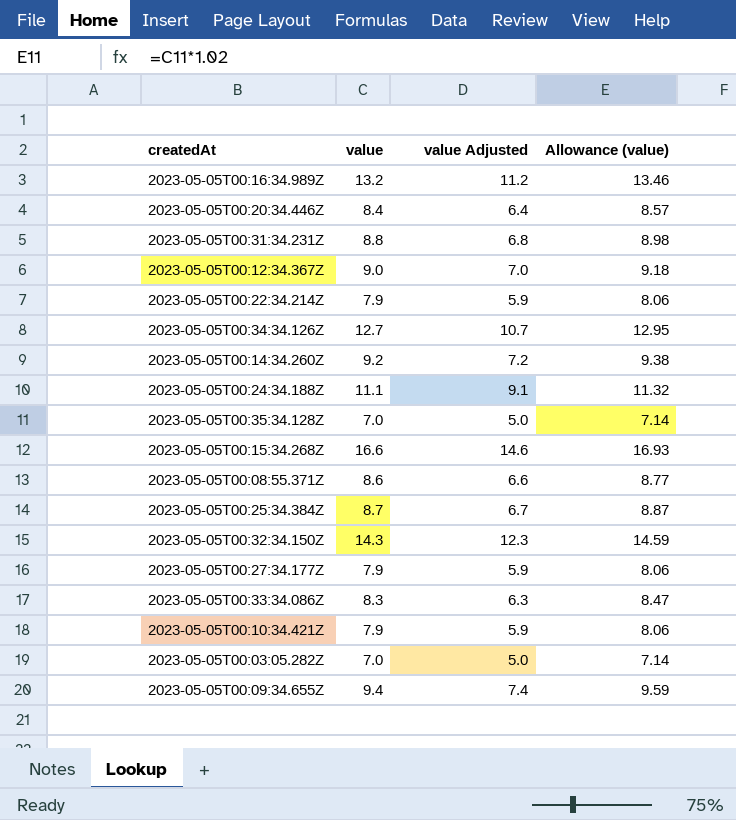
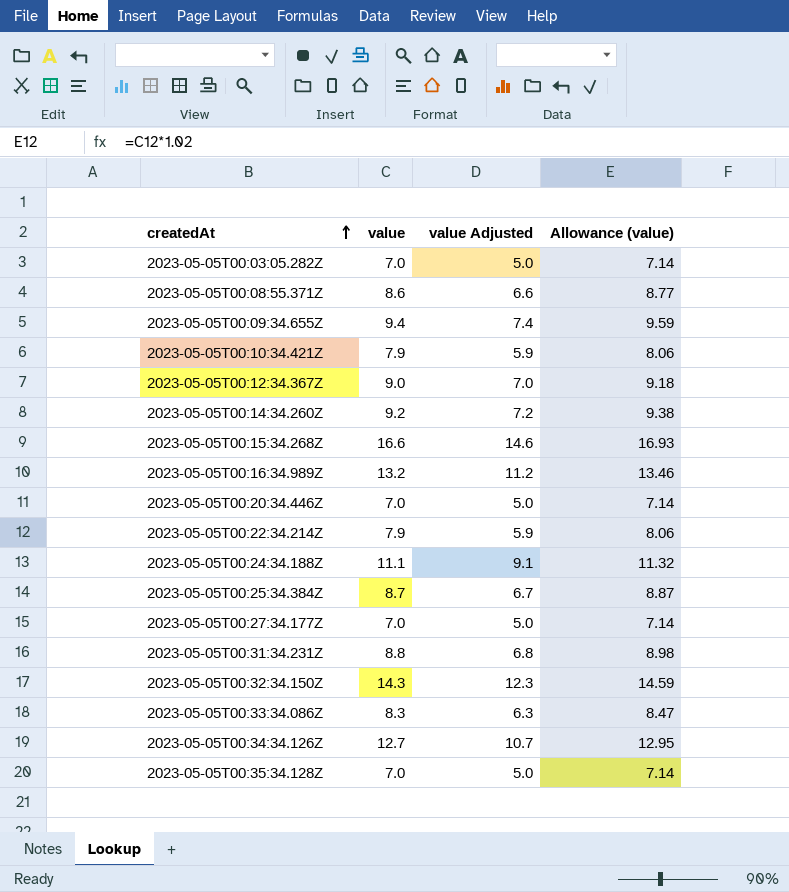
row order: none -> createdAt ascending
2023-05-05T00:20:34.446Z | value: 8.4 -> 7.0
2023-05-05T00:20:34.446Z | value Adjusted: 6.4 -> 5.0
2023-05-05T00:20:34.446Z | Allowance (value): 8.57 -> 7.14
2023-05-05T00:27:34.177Z | value: 7.9 -> 7.0
2023-05-05T00:27:34.177Z | value Adjusted: 5.9 -> 5.0
2023-05-05T00:27:34.177Z | Allowance (value): 8.06 -> 7.14

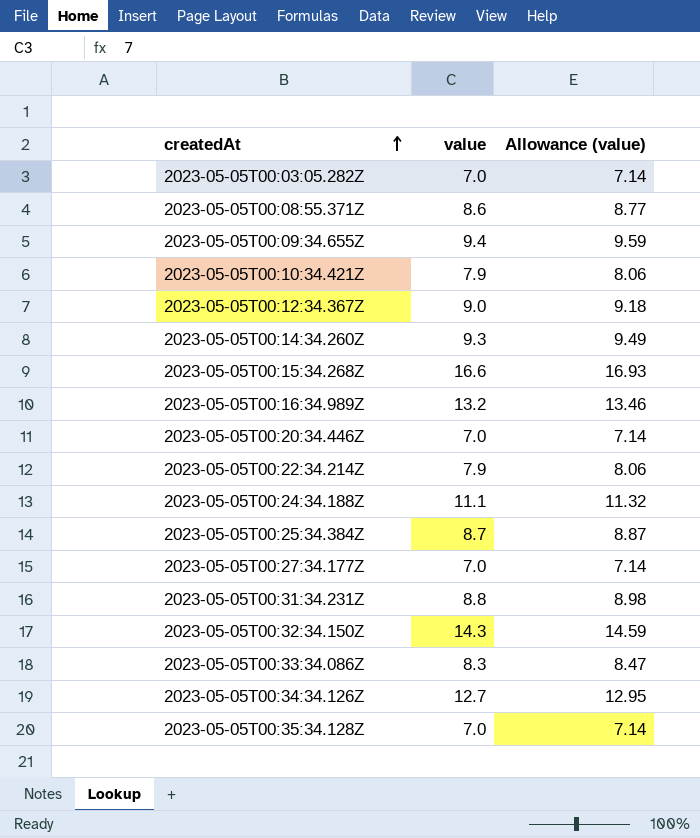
column value Adjusted | formula: [value] - 2 -> none
2023-05-05T00:14:34.260Z | value: 9.2 -> 9.3
2023-05-05T00:14:34.260Z | Allowance (value): 9.38 -> 9.49

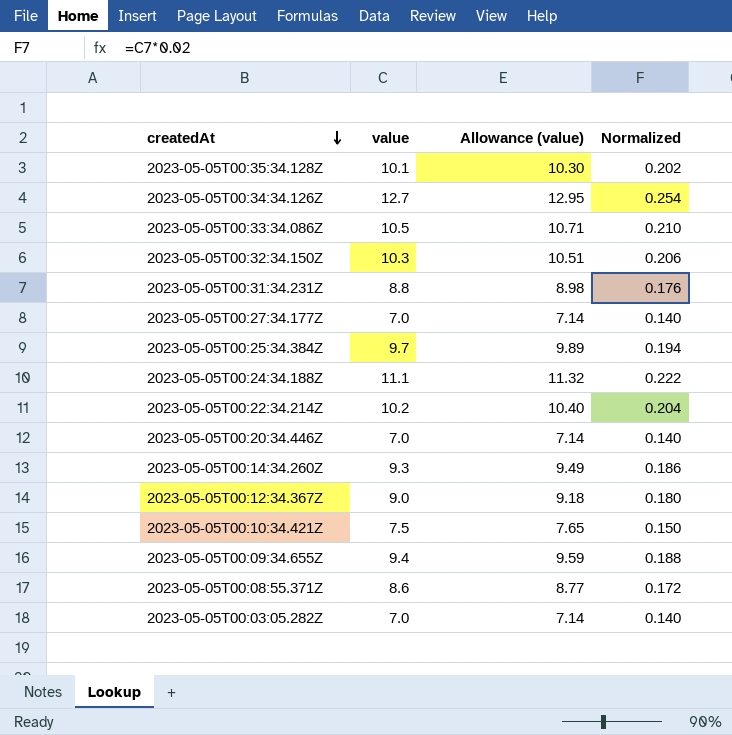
row order: createdAt ascending -> createdAt descending
column Normalized | formula: none -> [value] * 0.02
row 2023-05-05T00:15:34.268Z: 16.6 | 16.93 -> none
row 2023-05-05T00:16:34.989Z: 13.2 | 13.46 -> none
2023-05-05T00:35:34.128Z | value: 7.0 -> 10.1
2023-05-05T00:35:34.128Z | Allowance (value): 7.14 -> 10.30
2023-05-05T00:33:34.086Z | value: 8.3 -> 10.5
2023-05-05T00:33:34.086Z | Allowance (value): 8.47 -> 10.71
2023-05-05T00:32:34.150Z | value: 14.3 -> 10.3
2023-05-05T00:32:34.150Z | Allowance (value): 14.59 -> 10.51
2023-05-05T00:25:34.384Z | value: 8.7 -> 9.7
2023-05-05T00:25:34.384Z | Allowance (value): 8.87 -> 9.89
2023-05-05T00:22:34.214Z | value: 7.9 -> 10.2
2023-05-05T00:22:34.214Z | Allowance (value): 8.06 -> 10.40
2023-05-05T00:10:34.421Z | value: 7.9 -> 7.5
2023-05-05T00:10:34.421Z | Allowance (value): 8.06 -> 7.65

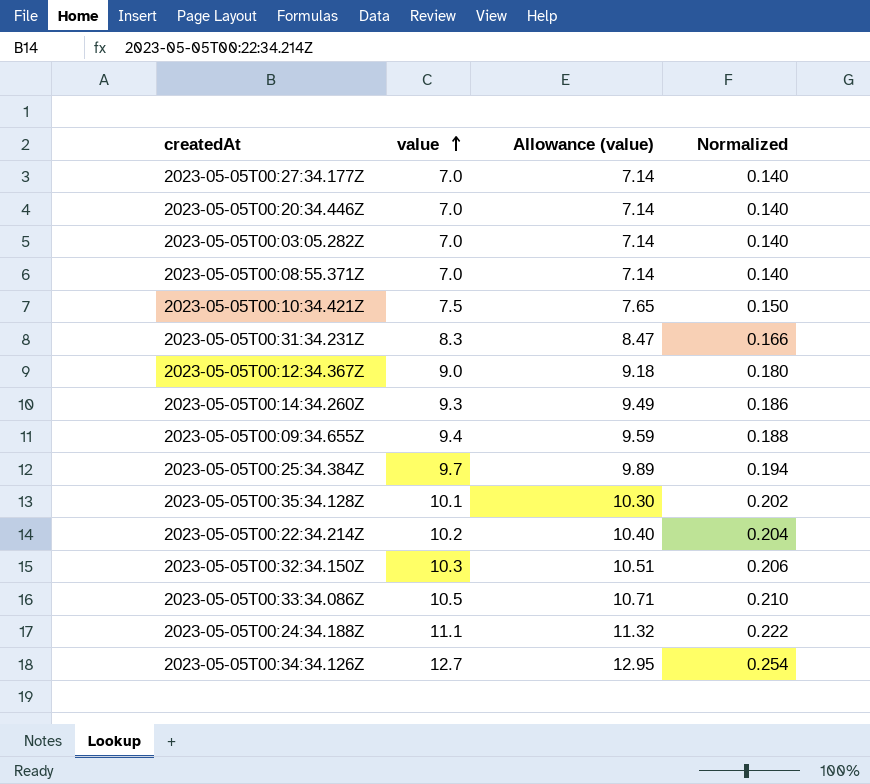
row order: createdAt descending -> value ascending
2023-05-05T00:08:55.371Z | value: 8.6 -> 7.0
2023-05-05T00:08:55.371Z | Allowance (value): 8.77 -> 7.14
2023-05-05T00:08:55.371Z | Normalized: 0.172 -> 0.140
2023-05-05T00:31:34.231Z | value: 8.8 -> 8.3
2023-05-05T00:31:34.231Z | Allowance (value): 8.98 -> 8.47
2023-05-05T00:31:34.231Z | Normalized: 0.176 -> 0.166

